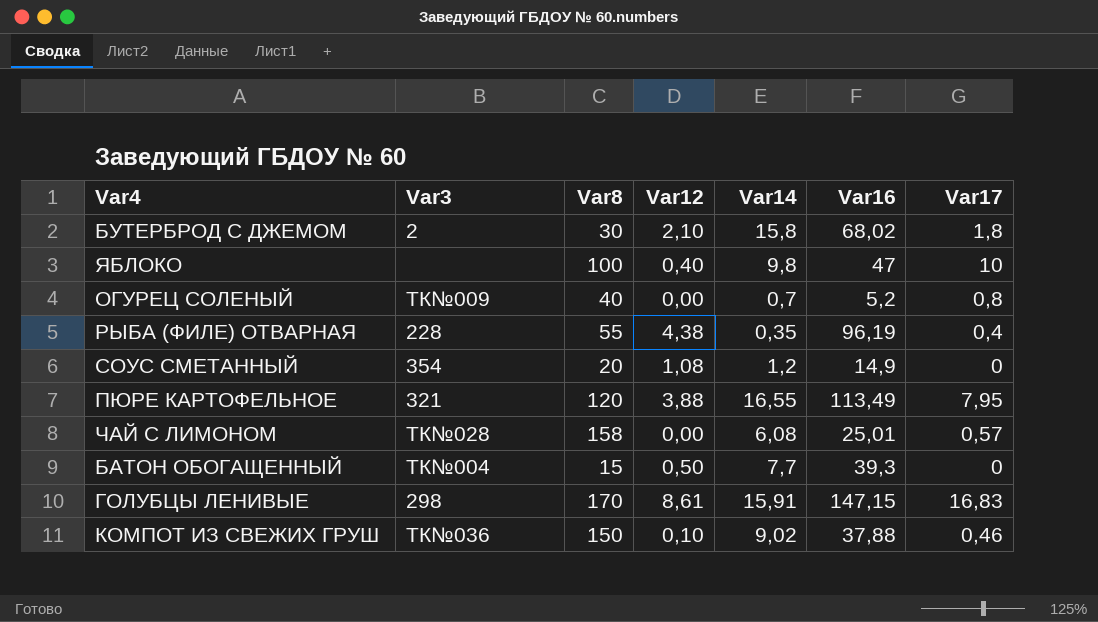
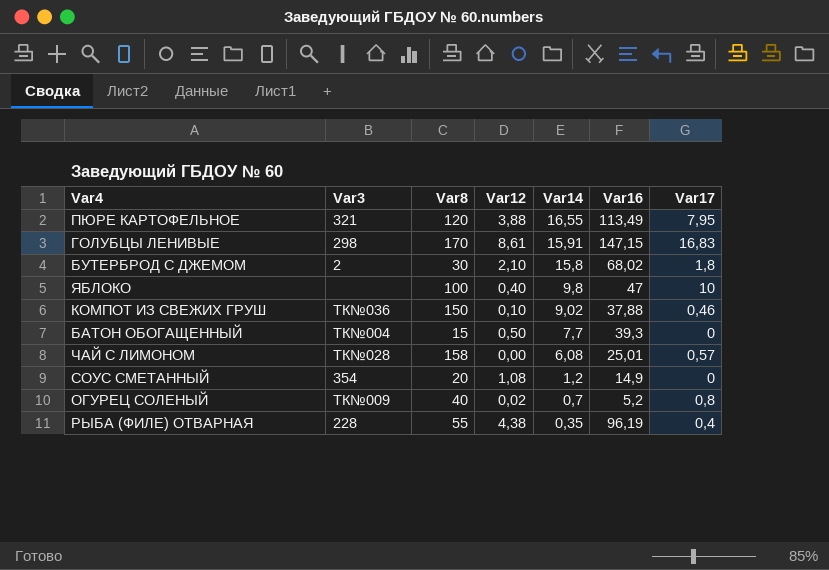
row order: none -> Var14 descending
ОГУРЕЦ СОЛЕНЫЙ | Var12: 0,00 -> 0,02

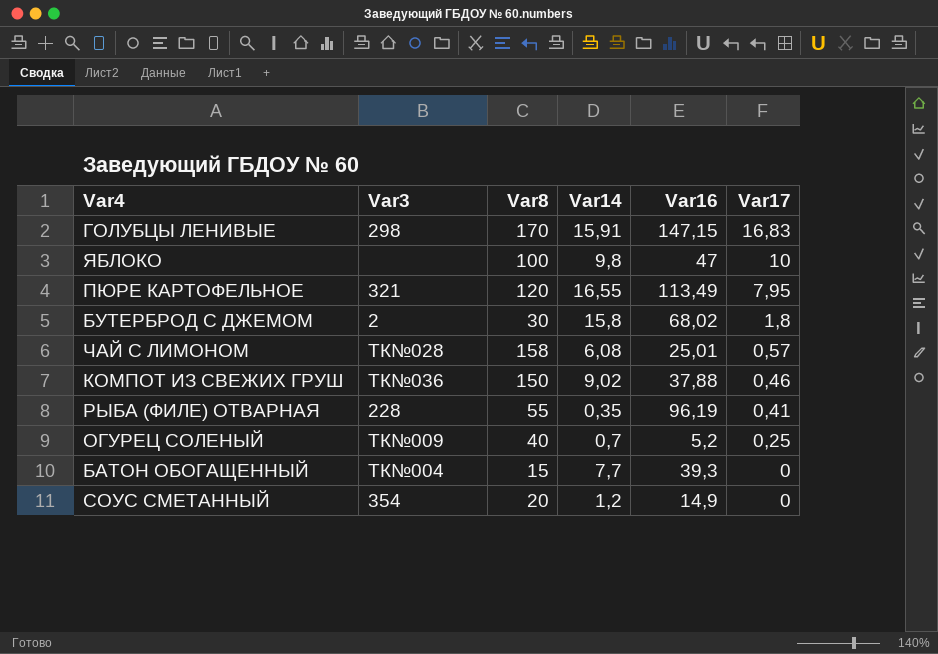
row order: Var14 descending -> Var17 descending
column Var12 | position: 4 -> none
РЫБА (ФИЛЕ) ОТВАРНАЯ | Var17: 0,4 -> 0,41
ОГУРЕЦ СОЛЕНЫЙ | Var17: 0,8 -> 0,25

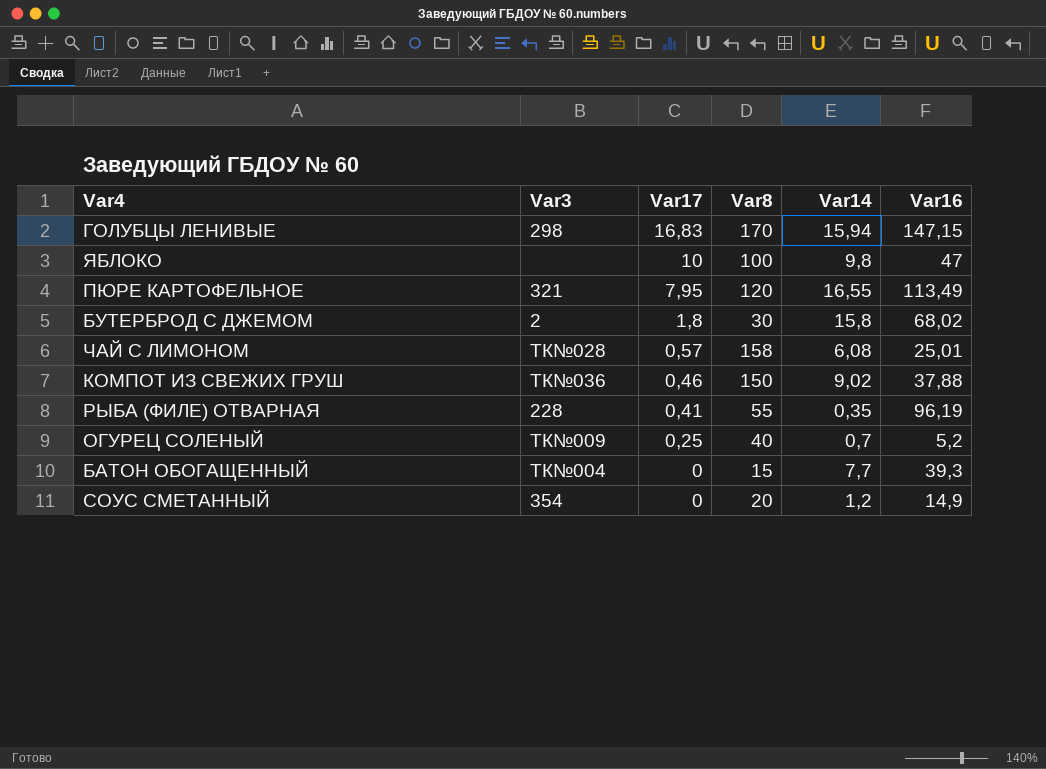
column Var17 | position: 6 -> 3
ГОЛУБЦЫ ЛЕНИВЫЕ | Var14: 15,91 -> 15,94

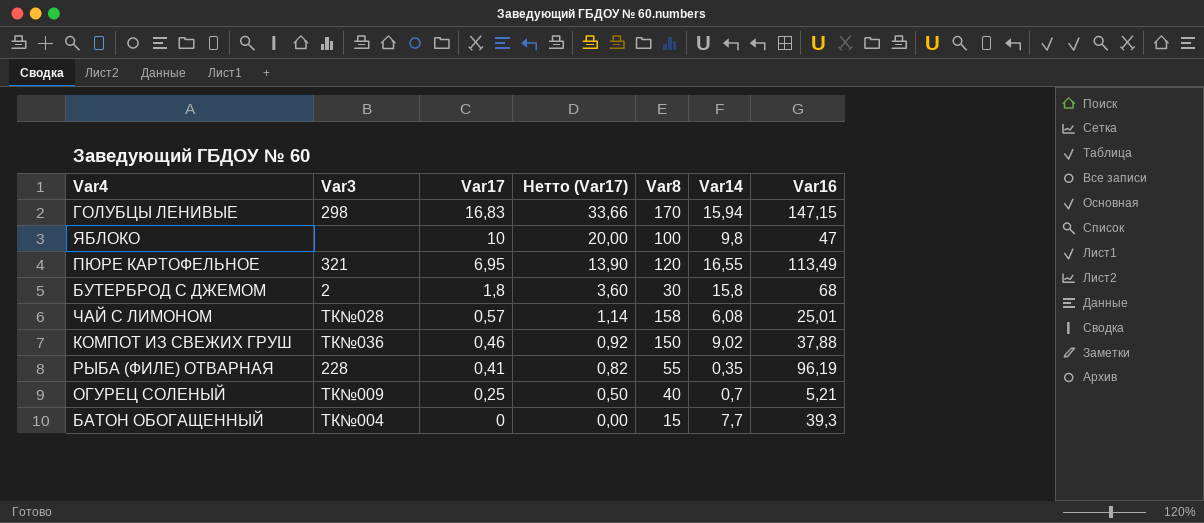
column Нетто (Var17) | formula: none -> [Var17] * 2
row СОУС СМЕТАННЫЙ: 354 | 0 | 20 | 1,2 | 14,9 -> none
ПЮРЕ КАРТОФЕЛЬНОЕ | Var17: 7,95 -> 6,95
БУТЕРБРОД С ДЖЕМОМ | Var16: 68,02 -> 68
ОГУРЕЦ СОЛЕНЫЙ | Var16: 5,2 -> 5,21

